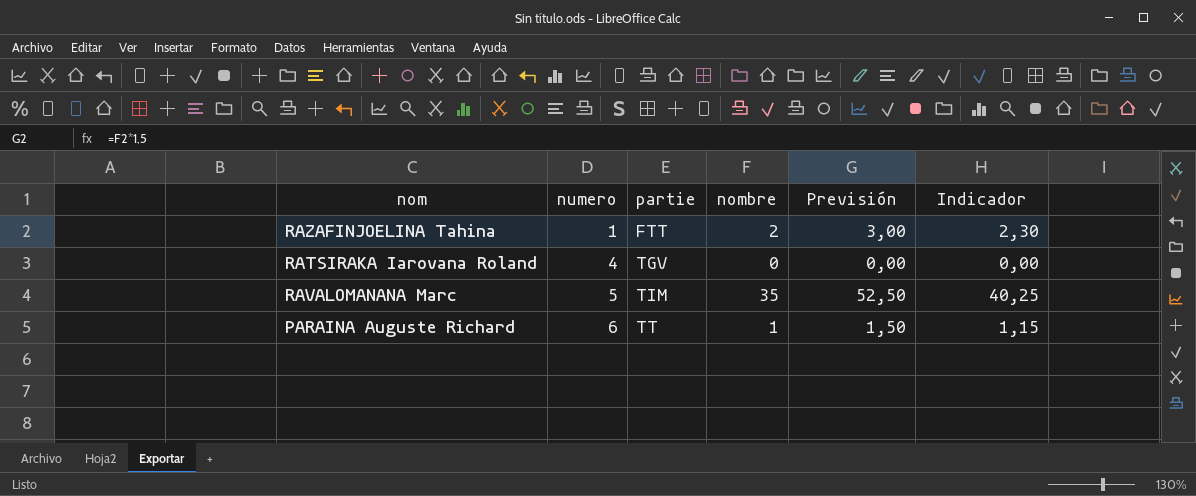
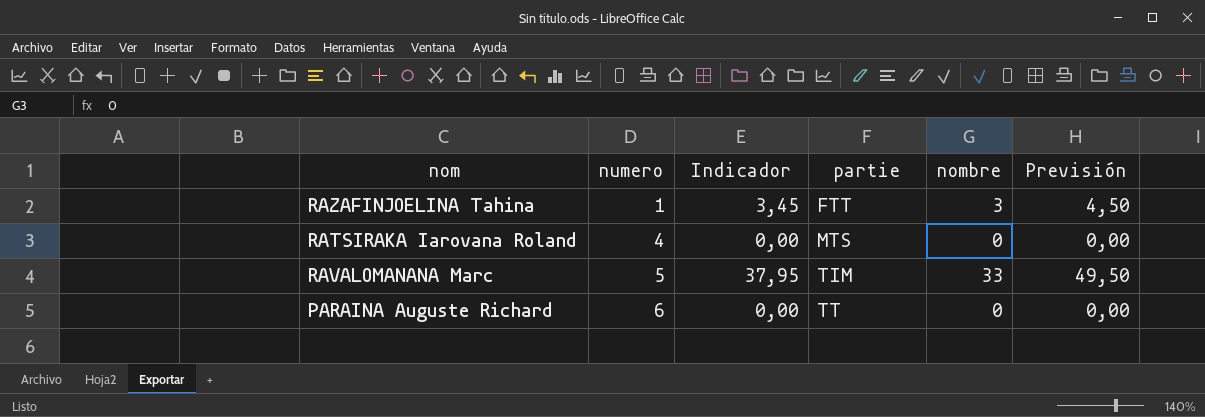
column Indicador | position: 6 -> 3
RAZAFINJOELINA Tahina | Indicador: 2,30 -> 3,45
RAZAFINJOELINA Tahina | nombre: 2 -> 3
RAZAFINJOELINA Tahina | Previsión: 3,00 -> 4,50
RATSIRAKA Iarovana Roland | partie: TGV -> MTS
RAVALOMANANA Marc | Indicador: 40,25 -> 37,95
RAVALOMANANA Marc | nombre: 35 -> 33
RAVALOMANANA Marc | Previsión: 52,50 -> 49,50
PARAINA Auguste Richard | Indicador: 1,15 -> 0,00
PARAINA Auguste Richard | nombre: 1 -> 0
PARAINA Auguste Richard | Previsión: 1,50 -> 0,00

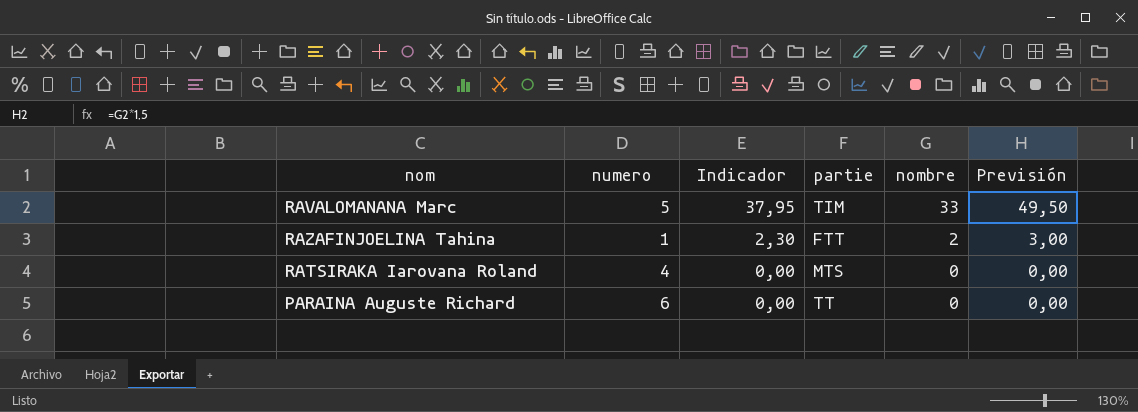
row order: numero ascending -> Indicador descending
RAZAFINJOELINA Tahina | Indicador: 3,45 -> 2,30
RAZAFINJOELINA Tahina | nombre: 3 -> 2
RAZAFINJOELINA Tahina | Previsión: 4,50 -> 3,00

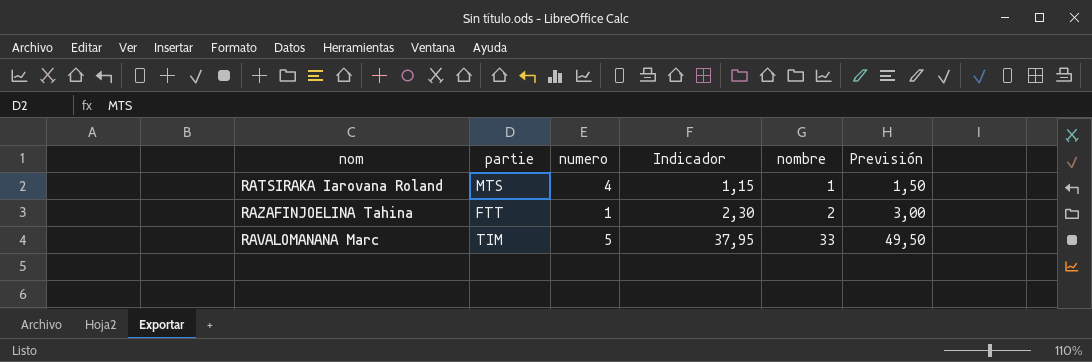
row order: Indicador descending -> Indicador ascending
column partie | position: 4 -> 2
row PARAINA Auguste Richard: 6 | 0,00 | TT | 0 | 0,00 -> none
RATSIRAKA Iarovana Roland | Indicador: 0,00 -> 1,15
RATSIRAKA Iarovana Roland | nombre: 0 -> 1
RATSIRAKA Iarovana Roland | Previsión: 0,00 -> 1,50

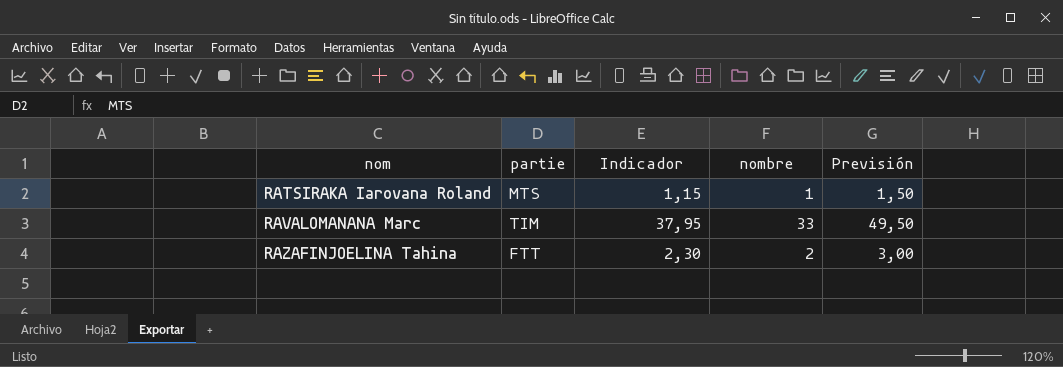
row order: Indicador ascending -> nom ascending
column numero | position: 3 -> none

